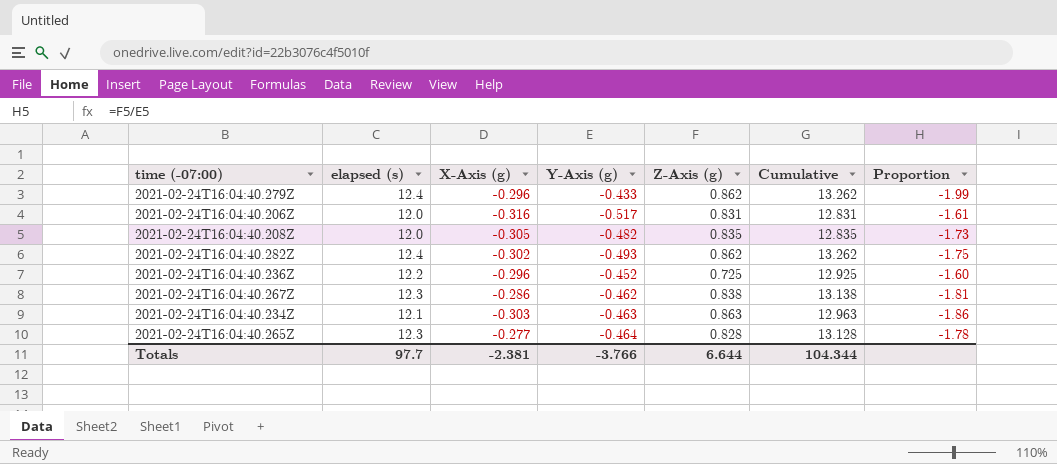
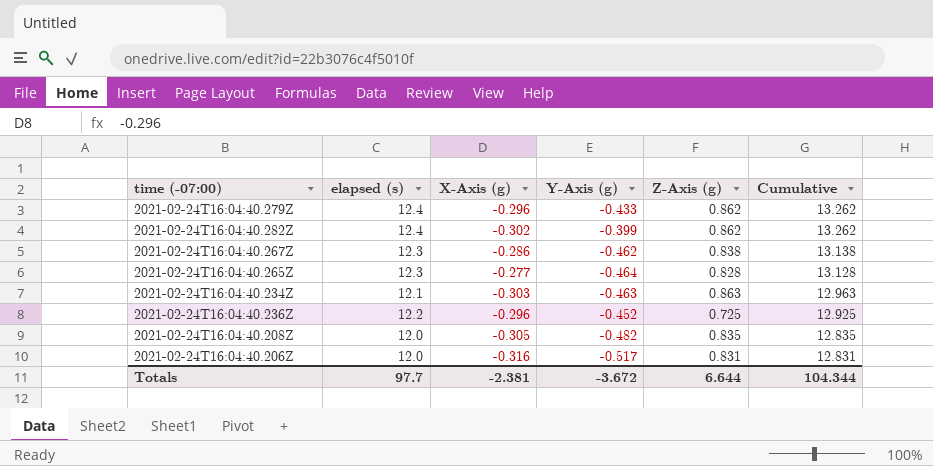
row order: none -> Cumulative descending
column Proportion | formula: [Z-Axis (g)] / [Y-Axis (g)] -> none
2021-02-24T16:04:40.282Z | Y-Axis (g): -0.493 -> -0.399
Totals | Y-Axis (g): -3.766 -> -3.672

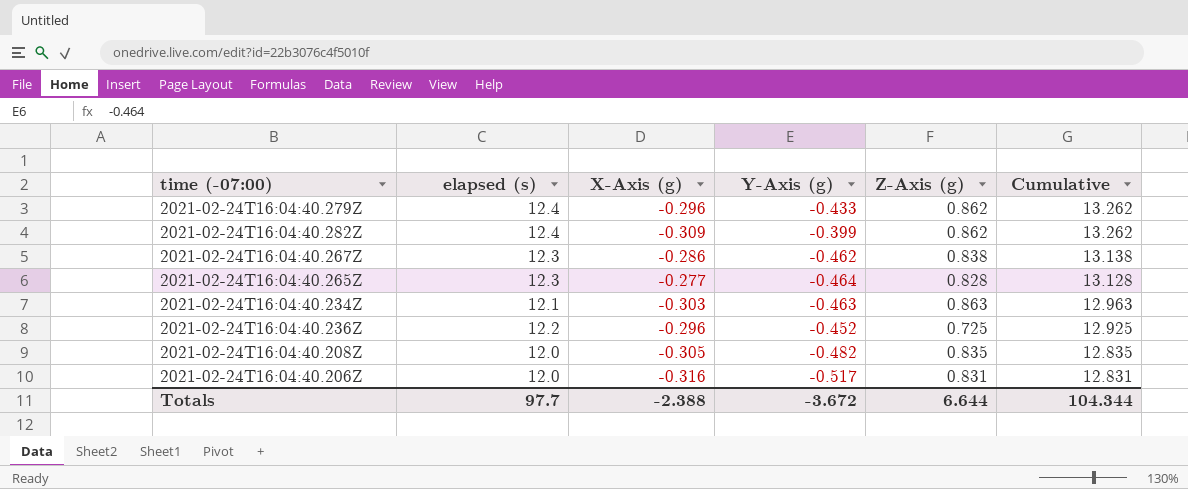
2021-02-24T16:04:40.282Z | X-Axis (g): -0.302 -> -0.309
Totals | X-Axis (g): -2.381 -> -2.388

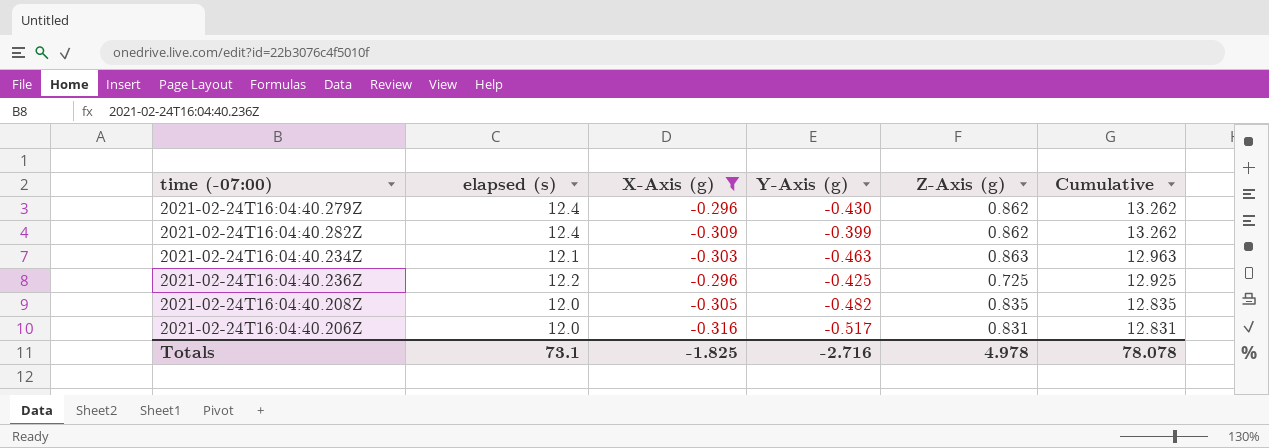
filter: none -> X-Axis (g) <= -0.296
2021-02-24T16:04:40.279Z | Y-Axis (g): -0.433 -> -0.430
2021-02-24T16:04:40.236Z | Y-Axis (g): -0.452 -> -0.425
Totals | elapsed (s): 97.7 -> 73.1
Totals | X-Axis (g): -2.388 -> -1.825
Totals | Y-Axis (g): -3.672 -> -2.716
Totals | Z-Axis (g): 6.644 -> 4.978
Totals | Cumulative: 104.344 -> 78.078

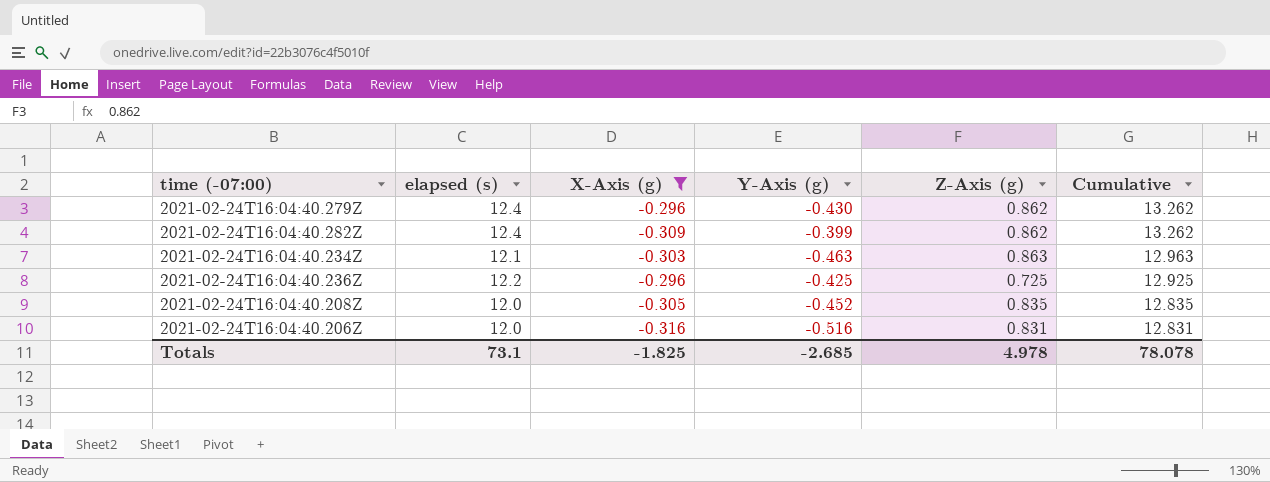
2021-02-24T16:04:40.208Z | Y-Axis (g): -0.482 -> -0.452
2021-02-24T16:04:40.206Z | Y-Axis (g): -0.517 -> -0.516
Totals | Y-Axis (g): -2.716 -> -2.685

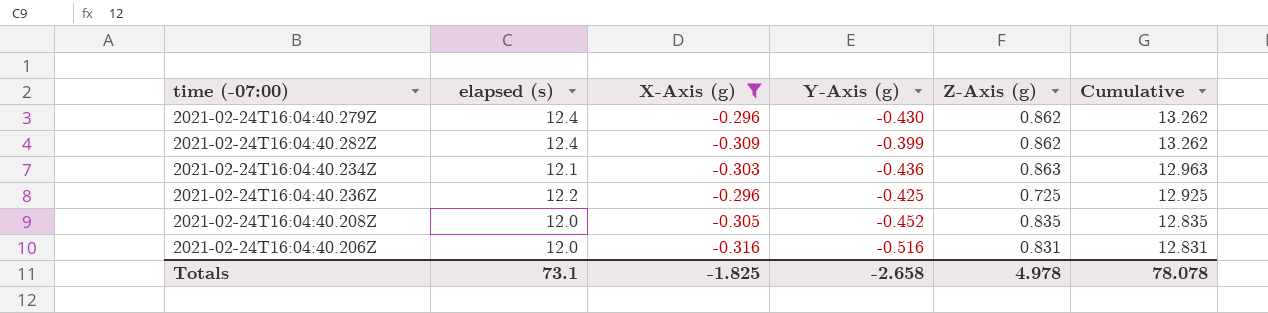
2021-02-24T16:04:40.234Z | Y-Axis (g): -0.463 -> -0.436
Totals | Y-Axis (g): -2.685 -> -2.658

